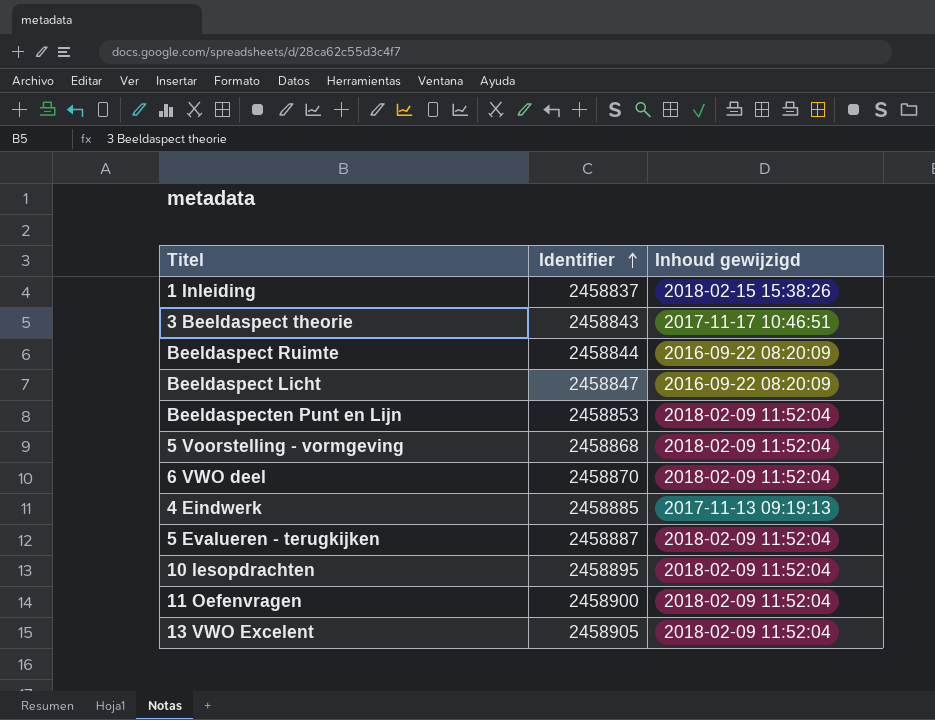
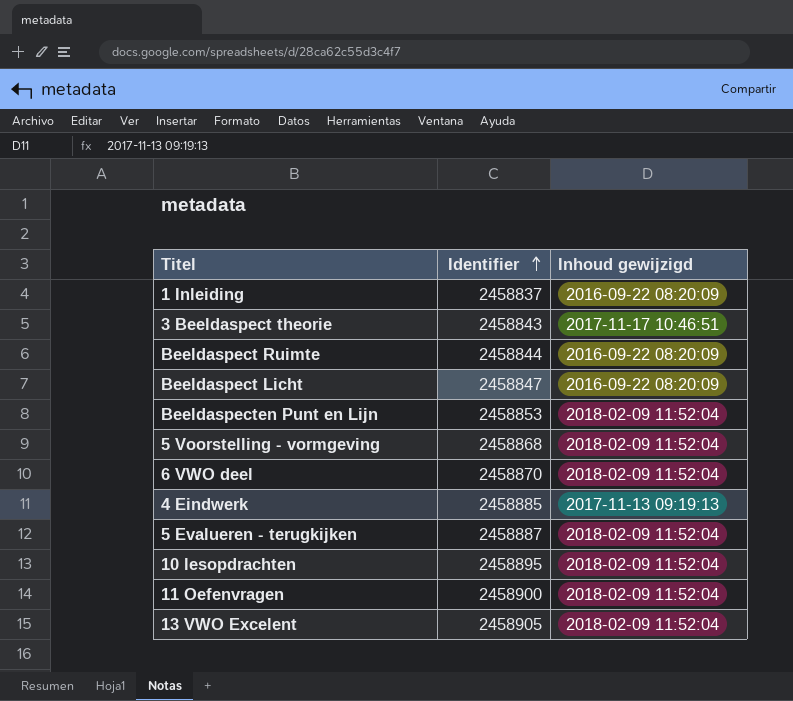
1 Inleiding | Inhoud gewijzigd: 2018-02-15 15:38:26 -> 2016-09-22 08:20:09

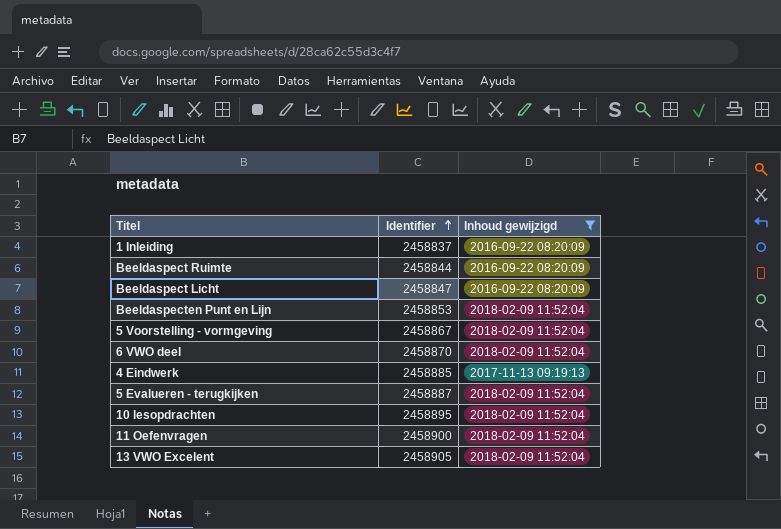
filter: none -> Inhoud gewijzigd != 2017-11-17 10:46:51
5 Voorstelling - vormgeving | Identifier: 2458868 -> 2458867

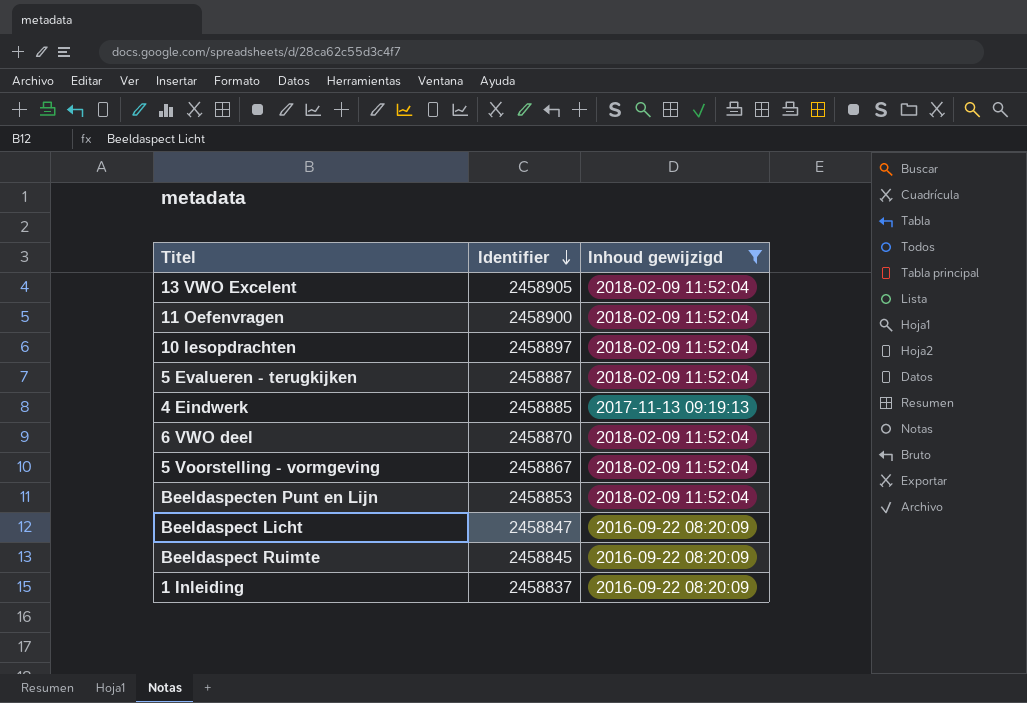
row order: Identifier ascending -> Identifier descending
10 lesopdrachten | Identifier: 2458895 -> 2458897
Beeldaspect Ruimte | Identifier: 2458844 -> 2458845

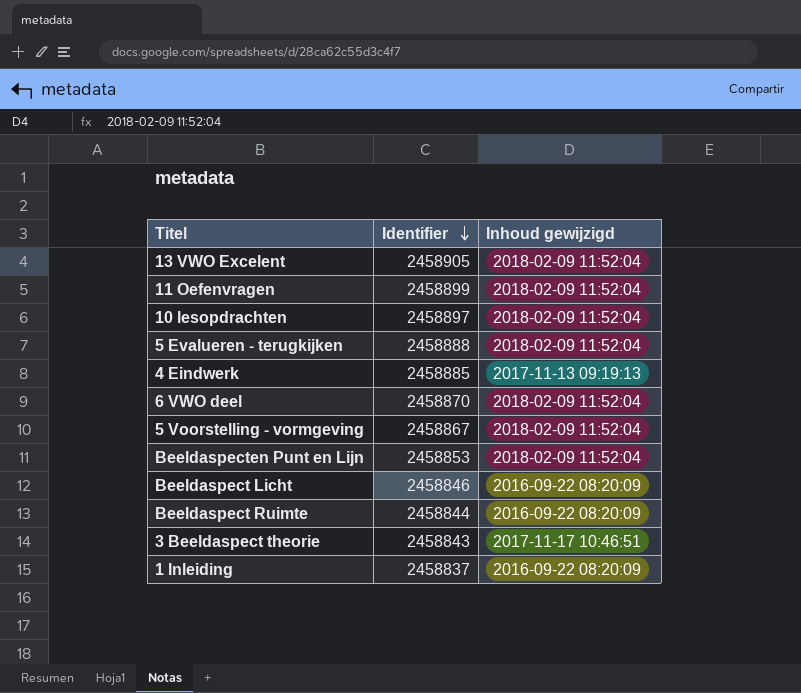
filter: Inhoud gewijzigd != 2017-11-17 10:46:51 -> none
11 Oefenvragen | Identifier: 2458900 -> 2458899
5 Evalueren - terugkijken | Identifier: 2458887 -> 2458888
Beeldaspect Licht | Identifier: 2458847 -> 2458846
Beeldaspect Ruimte | Identifier: 2458845 -> 2458844

